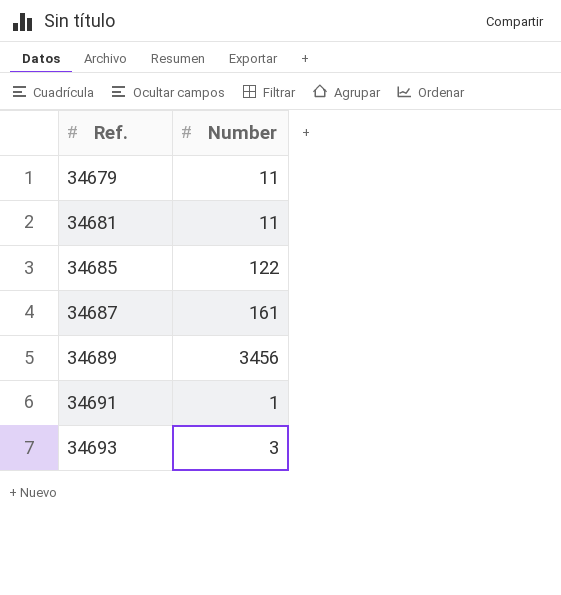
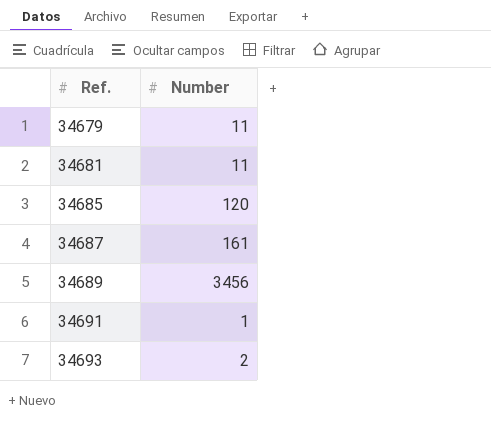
34685 | Number: 122 -> 120
34693 | Number: 3 -> 2

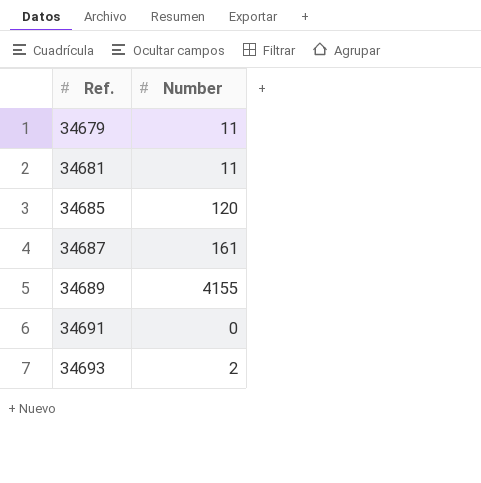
34689 | Number: 3456 -> 4155
34691 | Number: 1 -> 0

